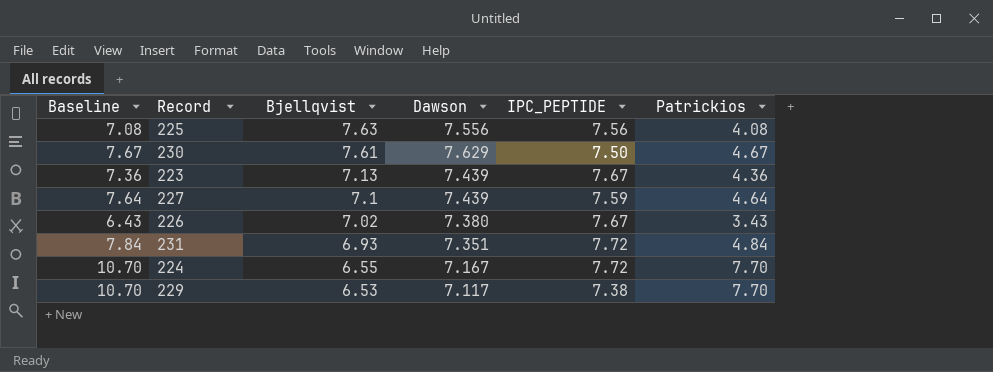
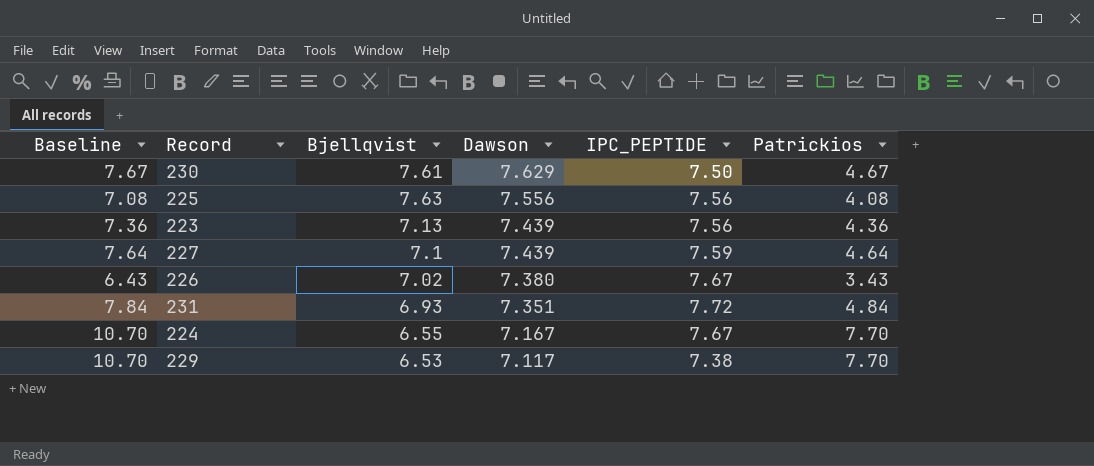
row order: Bjellqvist descending -> Dawson descending
223 | IPC_PEPTIDE: 7.67 -> 7.56
224 | IPC_PEPTIDE: 7.72 -> 7.67

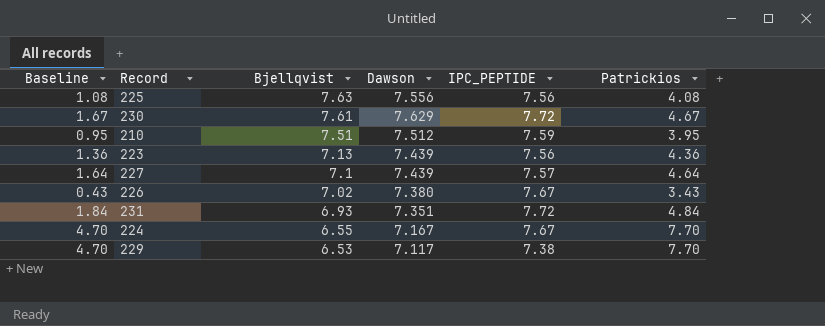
row order: Dawson descending -> Bjellqvist descending
column Baseline | formula: [Patrickios] + 3 -> [Patrickios] - 3
230 | IPC_PEPTIDE: 7.50 -> 7.72
row 210: none -> 0.95 | 7.51 | 7.512 | 7.59 | 3.95
227 | IPC_PEPTIDE: 7.59 -> 7.57

